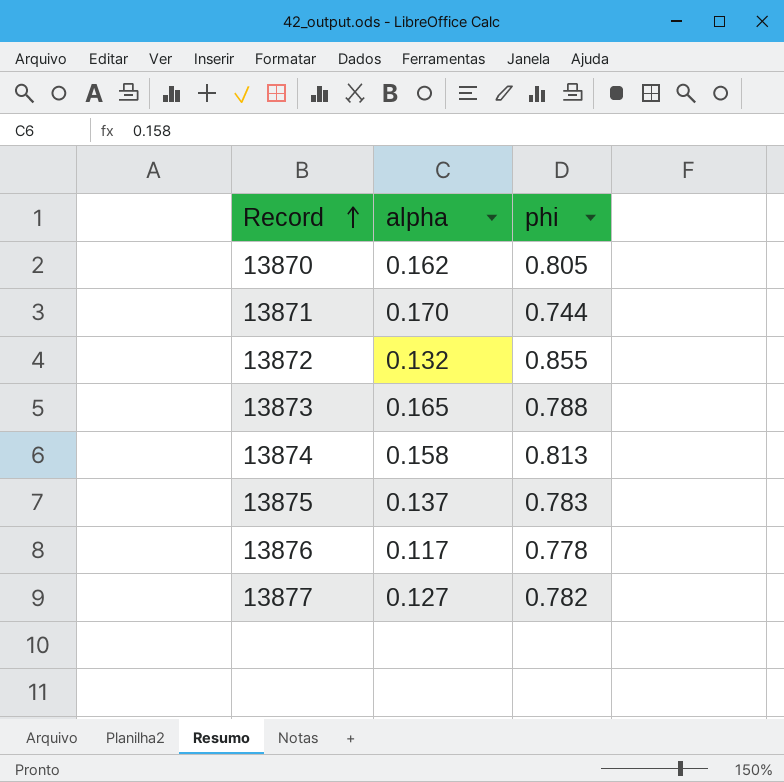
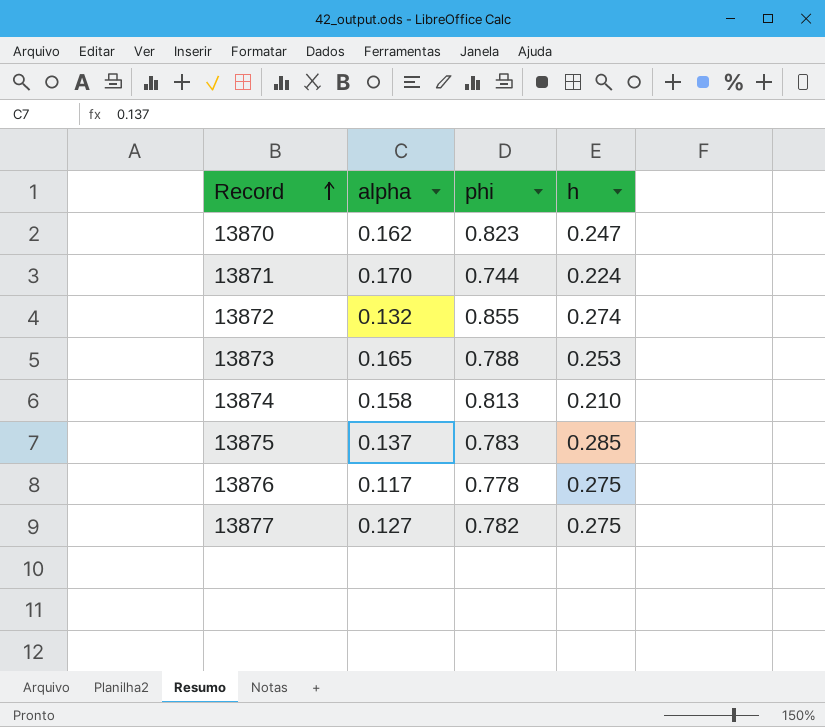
column h | position: none -> 4
13870 | phi: 0.805 -> 0.823

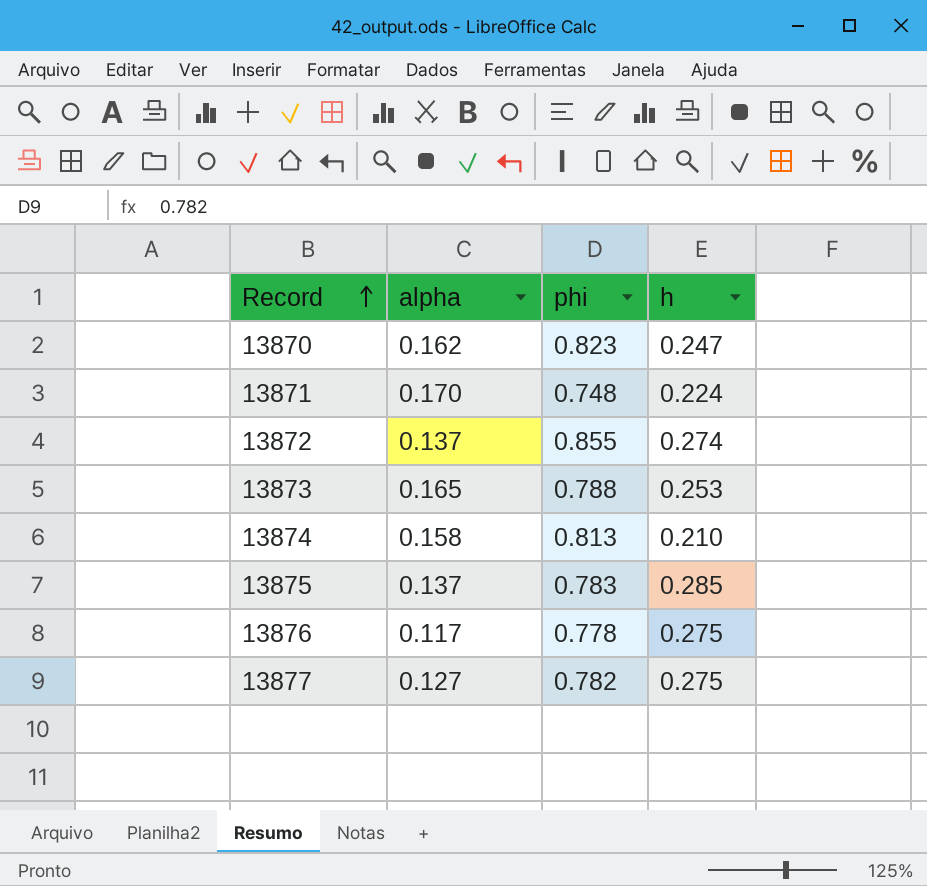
13871 | phi: 0.744 -> 0.748
13872 | alpha: 0.132 -> 0.137

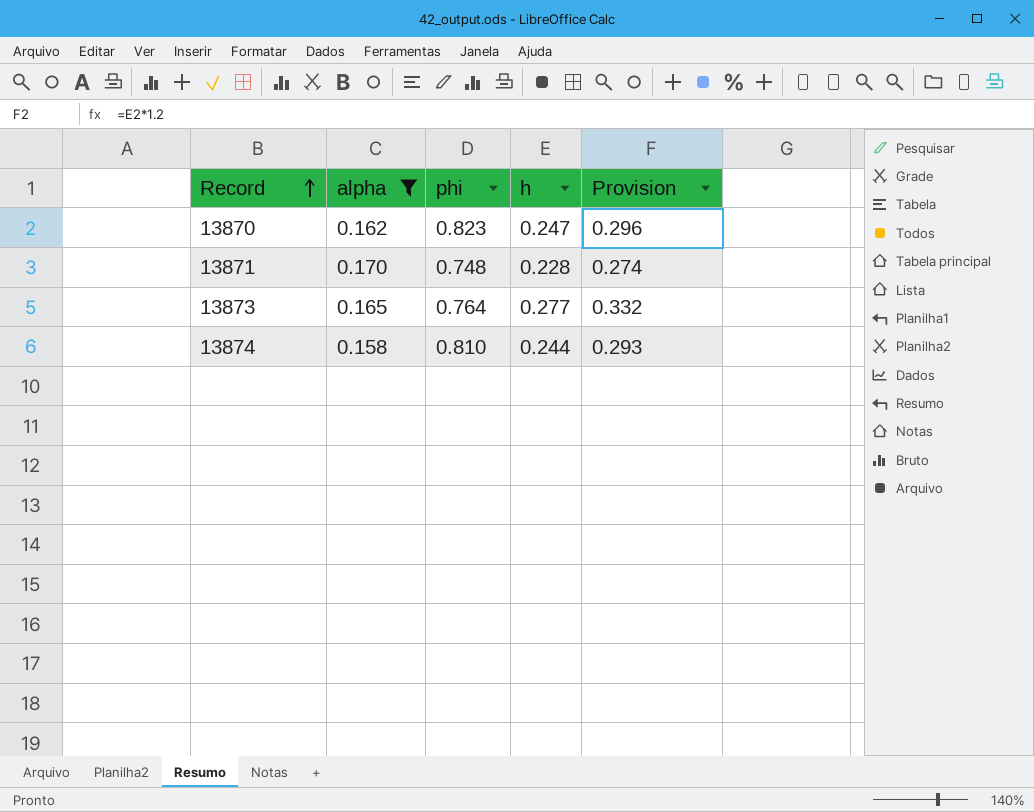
filter: none -> alpha >= 0.158
column Provision | formula: none -> [h] * 1.2
13871 | h: 0.224 -> 0.228
13873 | phi: 0.788 -> 0.764
13873 | h: 0.253 -> 0.277
13874 | phi: 0.813 -> 0.810
13874 | h: 0.210 -> 0.244

